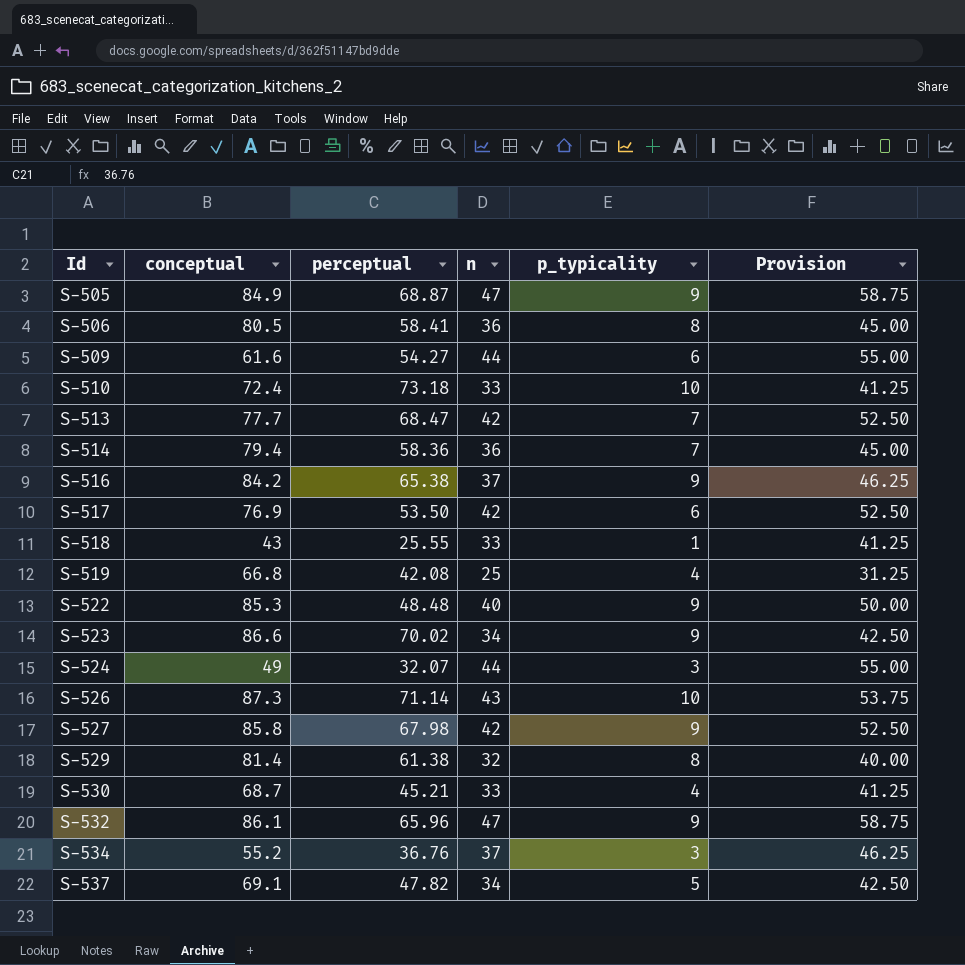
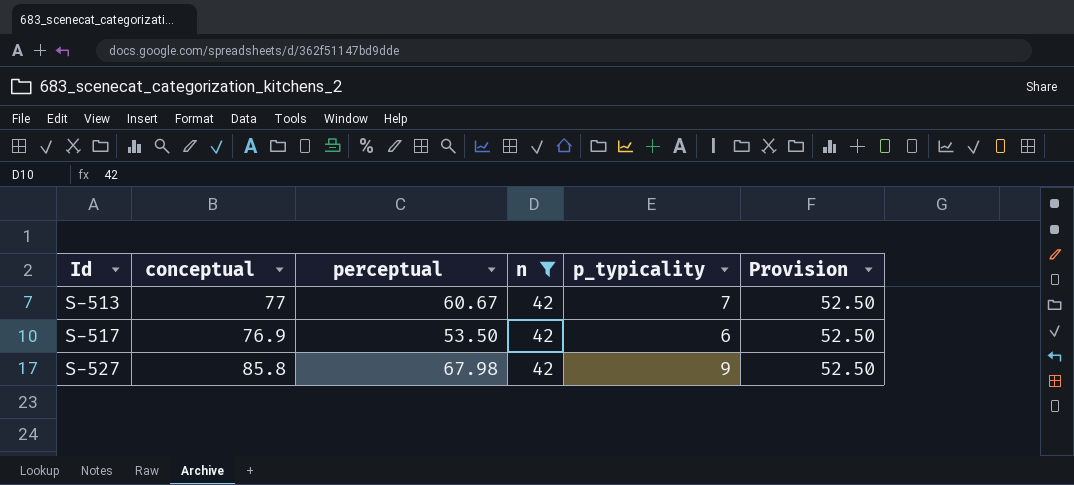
filter: none -> n = 42
S-513 | conceptual: 77.7 -> 77
S-513 | perceptual: 68.47 -> 60.67

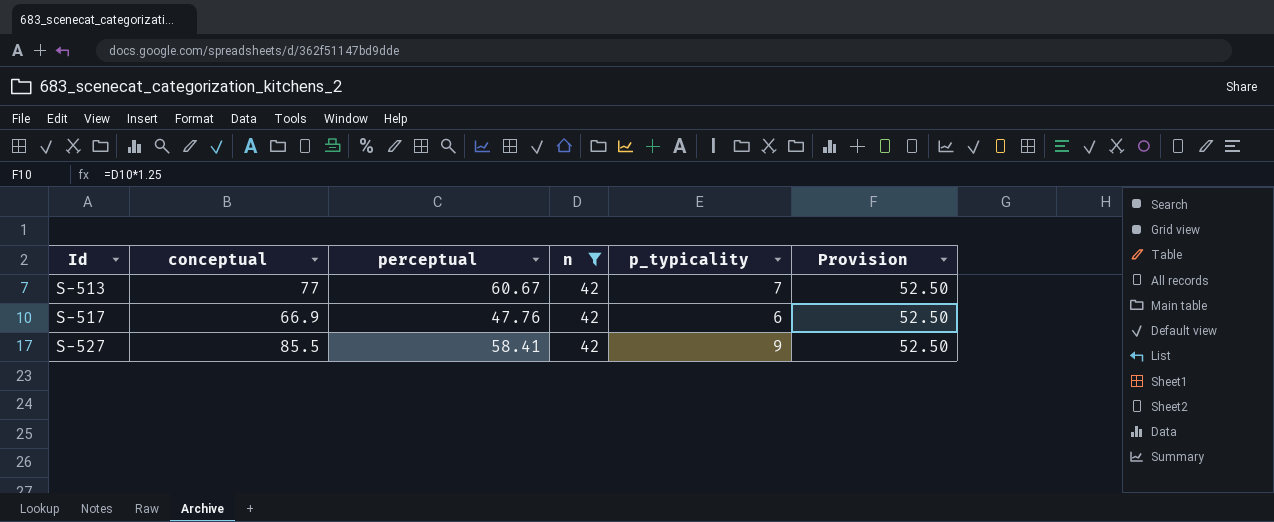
S-517 | conceptual: 76.9 -> 66.9
S-517 | perceptual: 53.50 -> 47.76
S-527 | conceptual: 85.8 -> 85.5
S-527 | perceptual: 67.98 -> 58.41

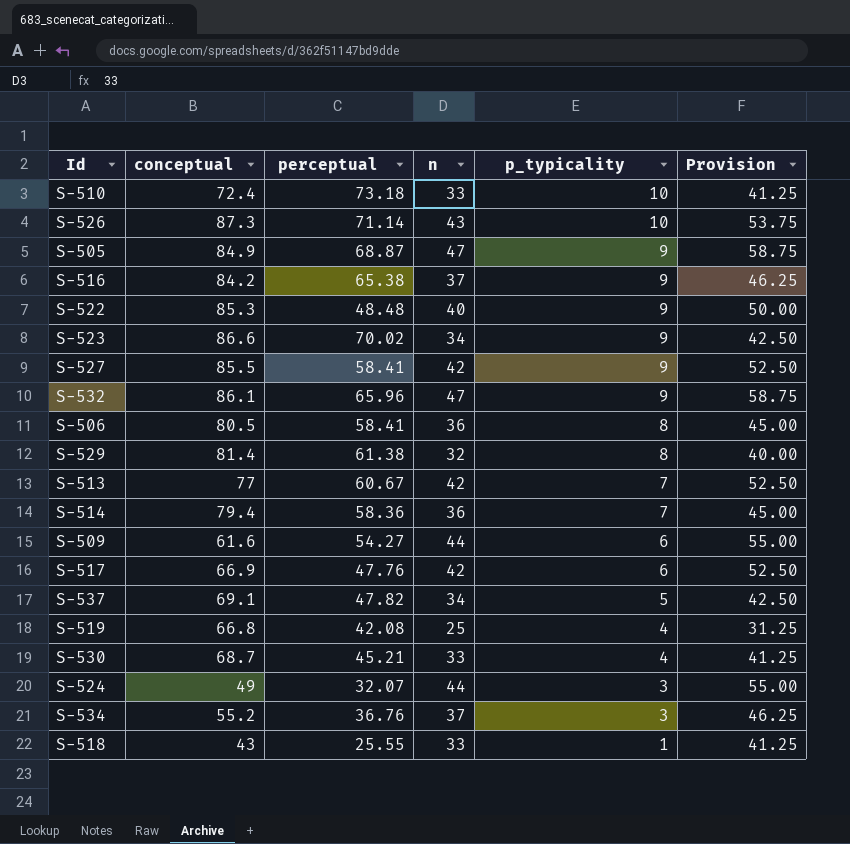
filter: n = 42 -> none
row order: Id ascending -> p_typicality descending

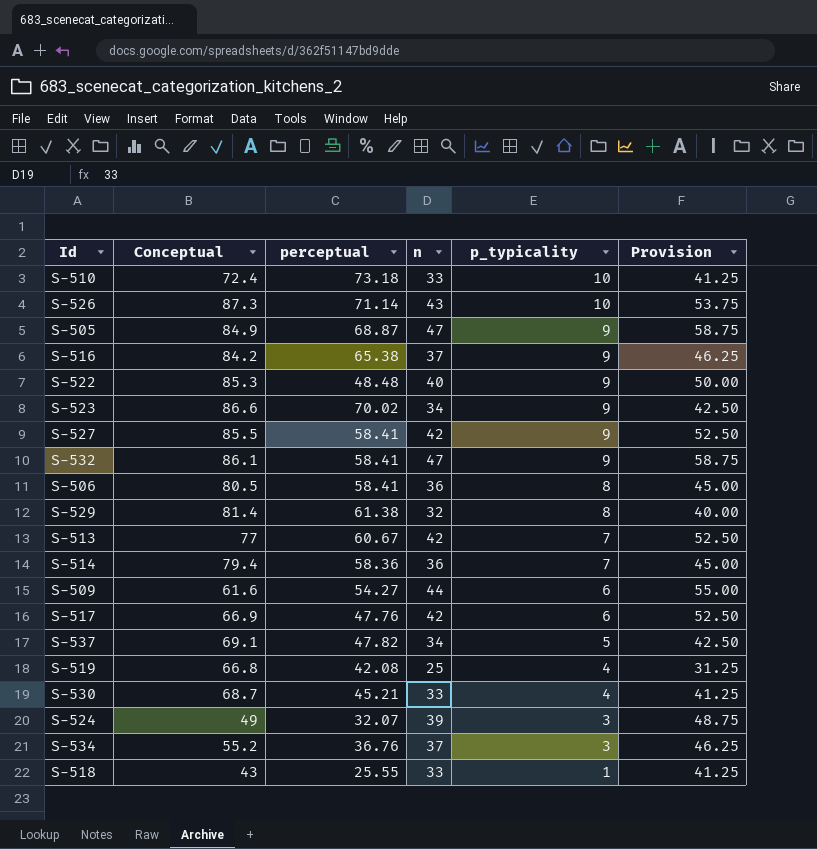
column name: conceptual -> Conceptual
S-532 | perceptual: 65.96 -> 58.41
S-524 | n: 44 -> 39
S-524 | Provision: 55.00 -> 48.75

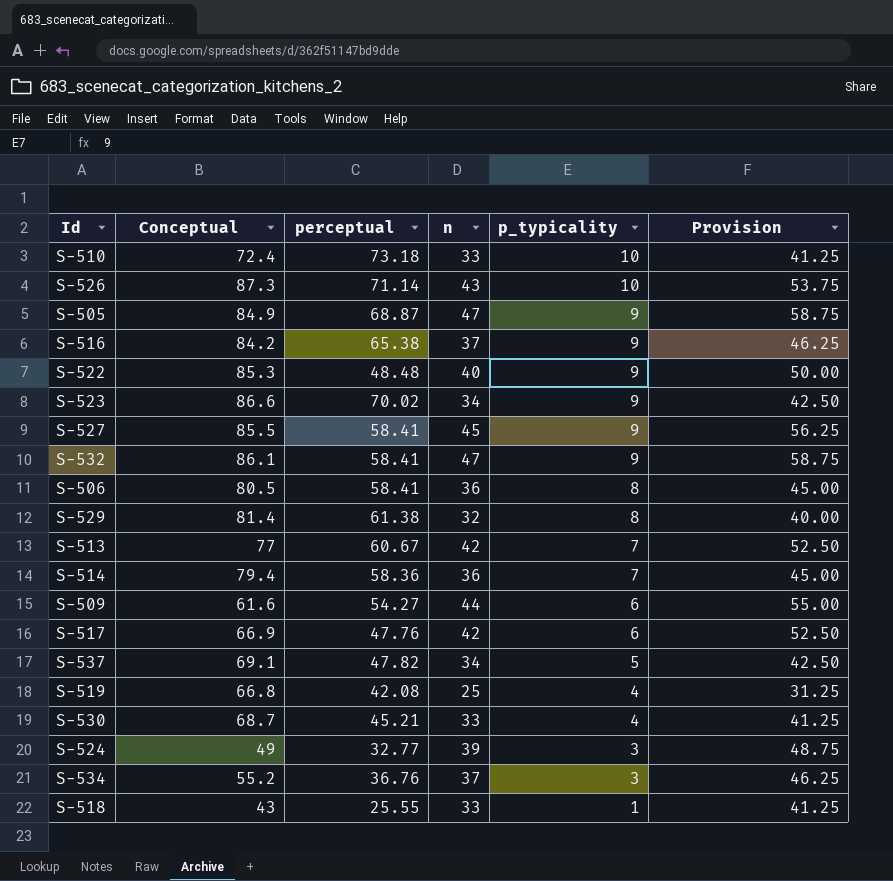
S-527 | n: 42 -> 45
S-527 | Provision: 52.50 -> 56.25
S-524 | perceptual: 32.07 -> 32.77

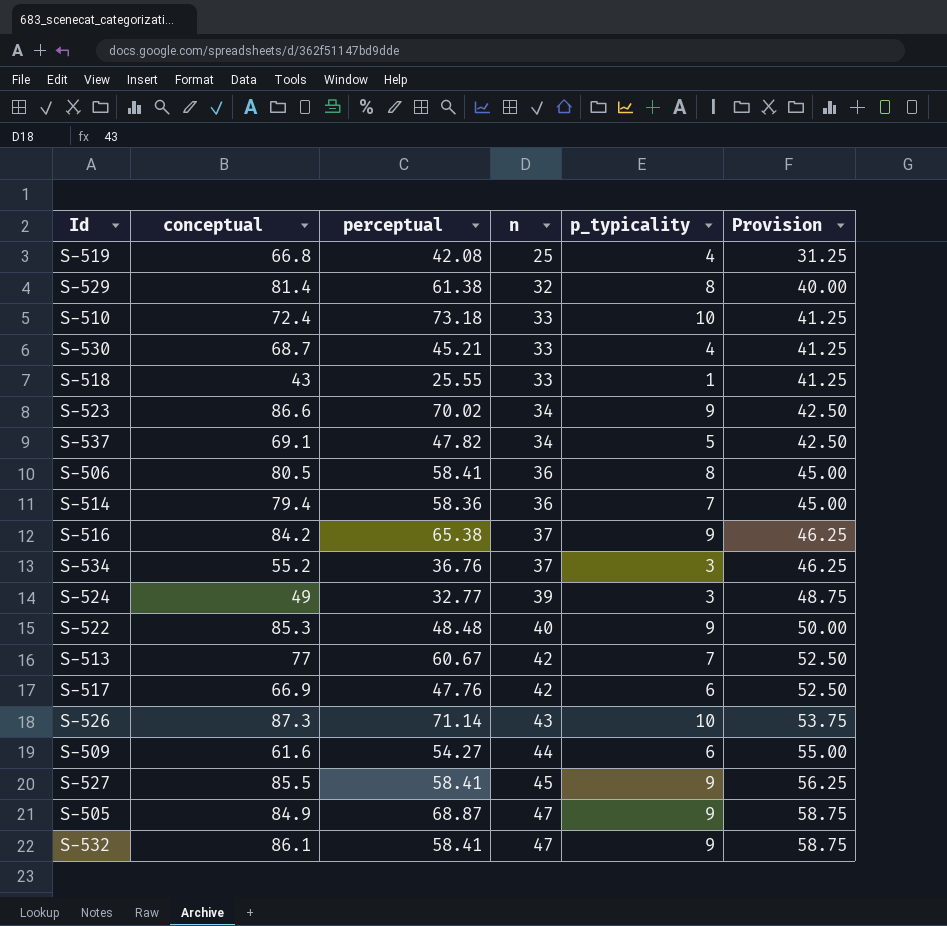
row order: p_typicality descending -> n ascending
column name: Conceptual -> conceptual

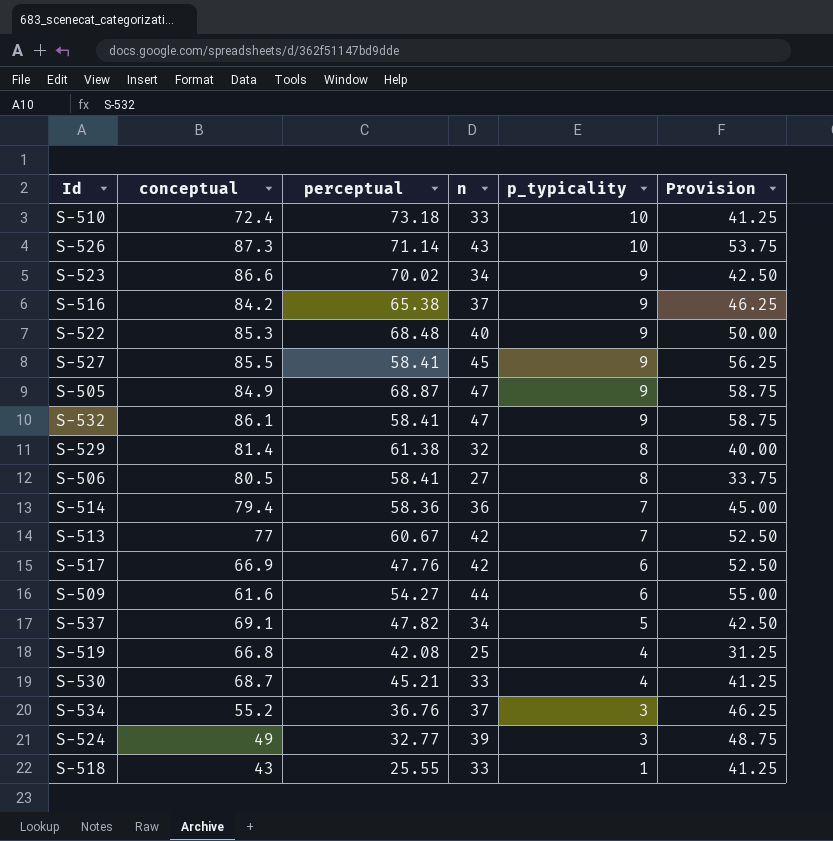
row order: n ascending -> p_typicality descending
S-522 | perceptual: 48.48 -> 68.48
S-506 | n: 36 -> 27
S-506 | Provision: 45.00 -> 33.75

